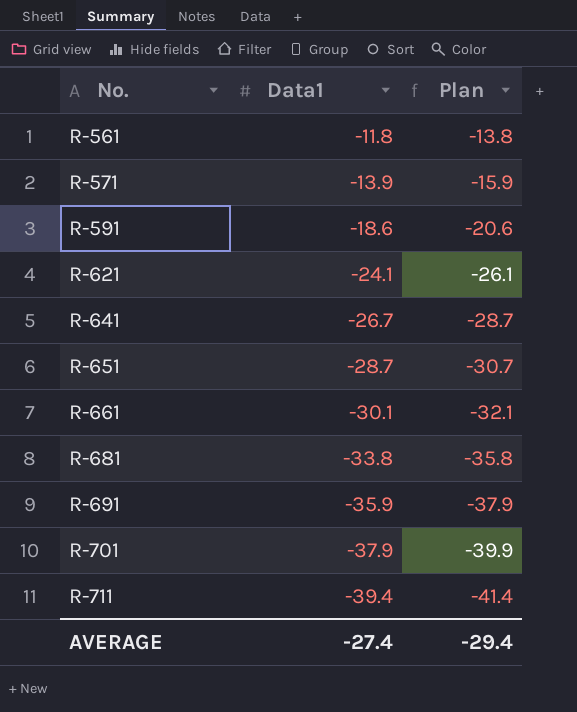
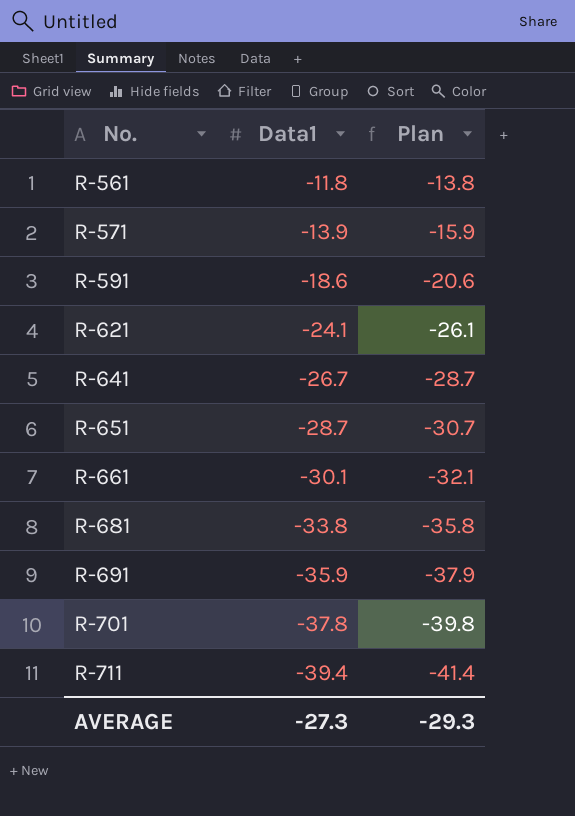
R-701 | Data1: -37.9 -> -37.8
R-701 | Plan: -39.9 -> -39.8
AVERAGE | Data1: -27.4 -> -27.3
AVERAGE | Plan: -29.4 -> -29.3

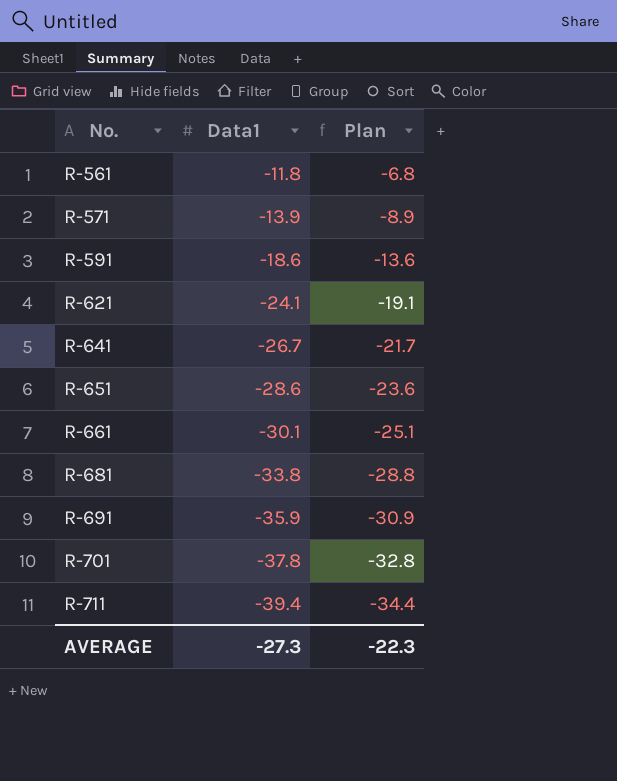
column Plan | formula: [Data1] - 2 -> [Data1] + 5
R-651 | Data1: -28.7 -> -28.6
AVERAGE | Plan: -29.3 -> -22.3

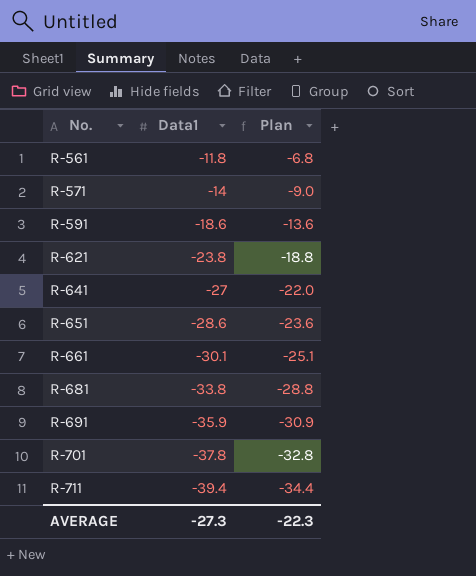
R-571 | Data1: -13.9 -> -14
R-571 | Plan: -8.9 -> -9.0
R-621 | Data1: -24.1 -> -23.8
R-621 | Plan: -19.1 -> -18.8
R-641 | Data1: -26.7 -> -27
R-641 | Plan: -21.7 -> -22.0

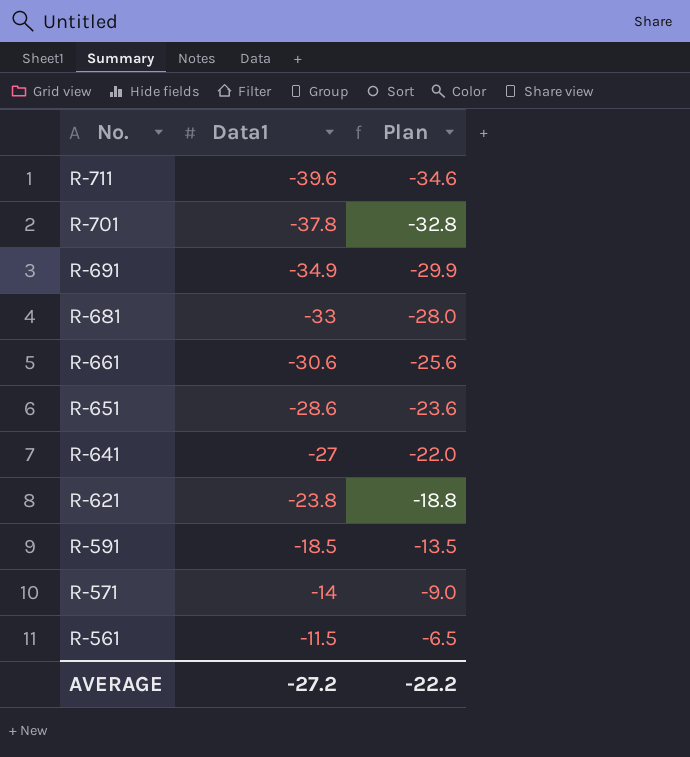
row order: No. ascending -> No. descending
R-711 | Data1: -39.4 -> -39.6
R-711 | Plan: -34.4 -> -34.6
R-691 | Data1: -35.9 -> -34.9
R-691 | Plan: -30.9 -> -29.9
R-681 | Data1: -33.8 -> -33
R-681 | Plan: -28.8 -> -28.0
R-661 | Data1: -30.1 -> -30.6
R-661 | Plan: -25.1 -> -25.6
R-591 | Data1: -18.6 -> -18.5
R-591 | Plan: -13.6 -> -13.5
R-561 | Data1: -11.8 -> -11.5
R-561 | Plan: -6.8 -> -6.5
AVERAGE | Data1: -27.3 -> -27.2
AVERAGE | Plan: -22.3 -> -22.2

